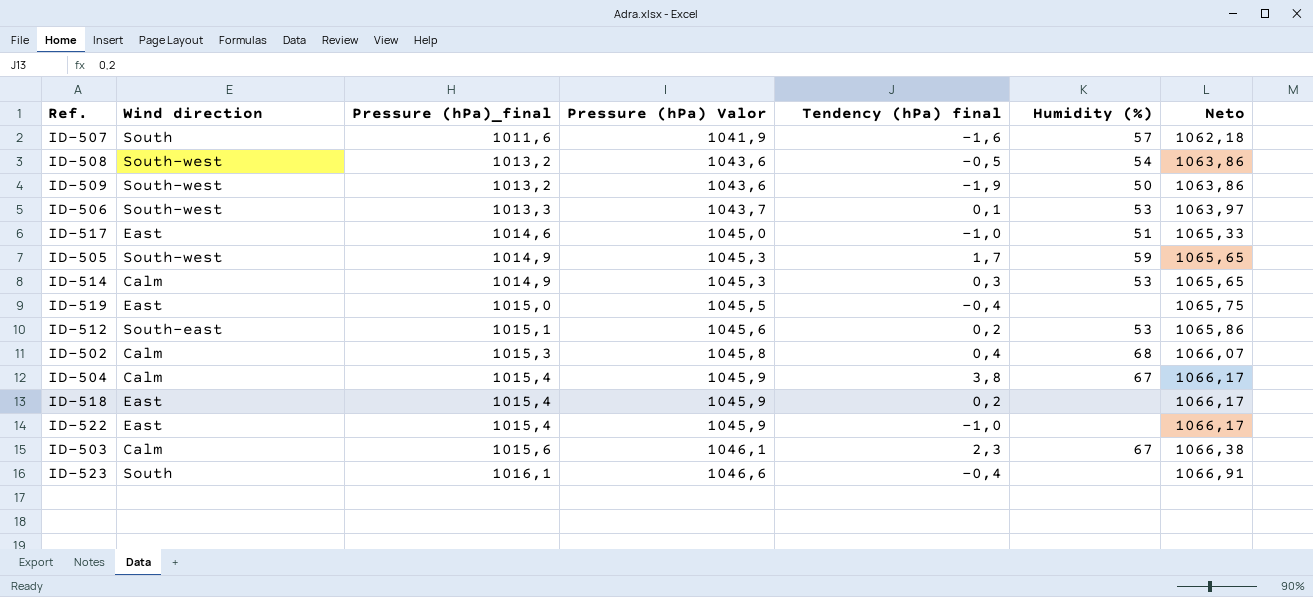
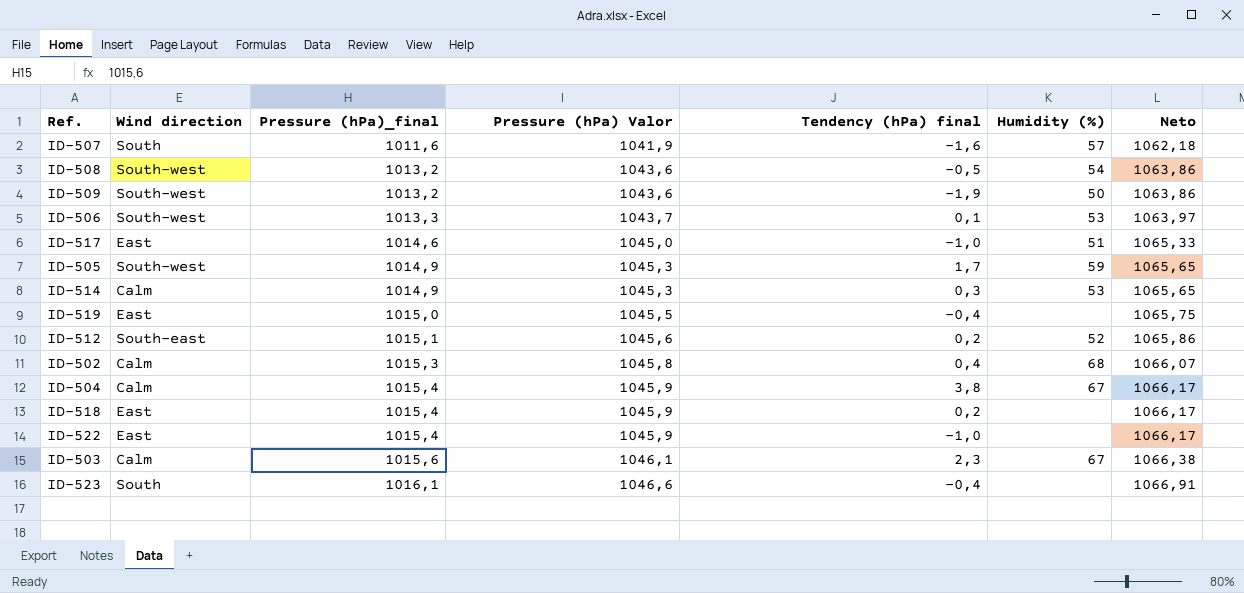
ID-512 | Humidity (%): 53 -> 52

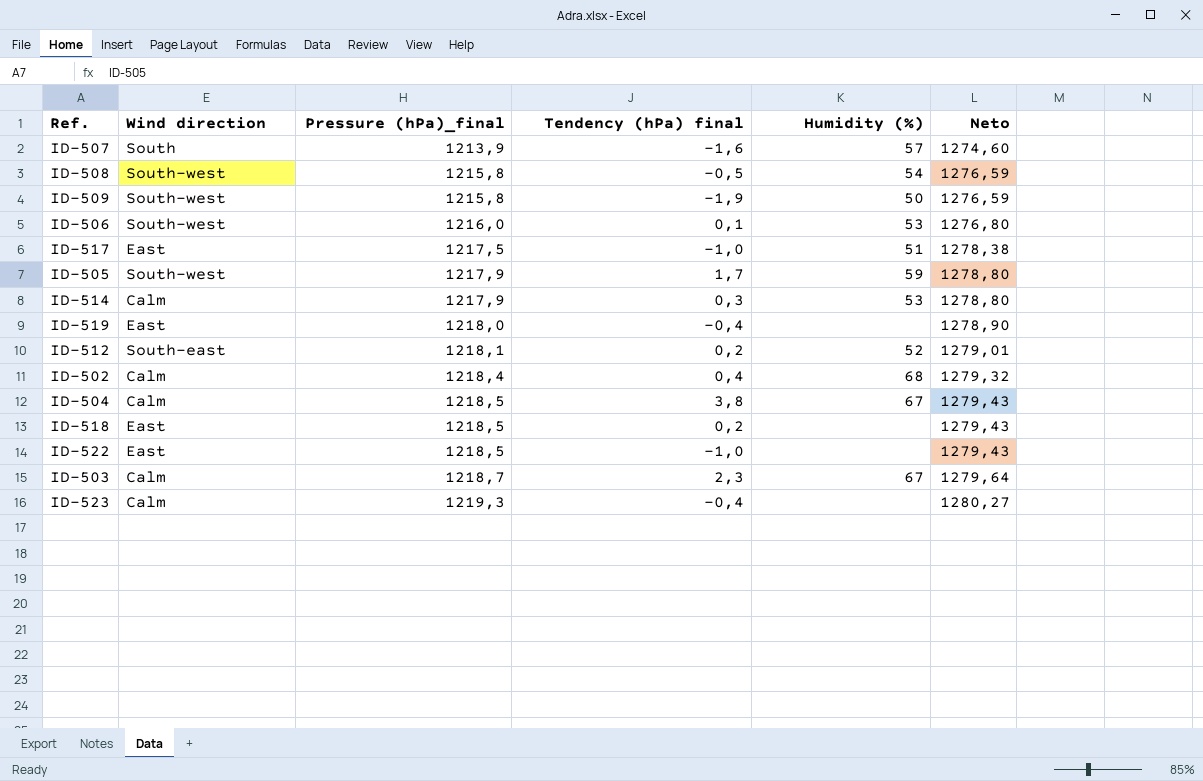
column Pressure (hPa) Valor | formula: [Pressure (hPa)_final] * 1,03 -> none
ID-507 | Pressure (hPa)_final: 1011,6 -> 1213,9
ID-507 | Neto: 1062,18 -> 1274,60
ID-508 | Pressure (hPa)_final: 1013,2 -> 1215,8
ID-508 | Neto: 1063,86 -> 1276,59
ID-509 | Pressure (hPa)_final: 1013,2 -> 1215,8
ID-509 | Neto: 1063,86 -> 1276,59
ID-506 | Pressure (hPa)_final: 1013,3 -> 1216,0
ID-506 | Neto: 1063,97 -> 1276,80
ID-517 | Pressure (hPa)_final: 1014,6 -> 1217,5
ID-517 | Neto: 1065,33 -> 1278,38
ID-505 | Pressure (hPa)_final: 1014,9 -> 1217,9
ID-505 | Neto: 1065,65 -> 1278,80
ID-514 | Pressure (hPa)_final: 1014,9 -> 1217,9
ID-514 | Neto: 1065,65 -> 1278,80
ID-519 | Pressure (hPa)_final: 1015,0 -> 1218,0
ID-519 | Neto: 1065,75 -> 1278,90
ID-512 | Pressure (hPa)_final: 1015,1 -> 1218,1
ID-512 | Neto: 1065,86 -> 1279,01
ID-502 | Pressure (hPa)_final: 1015,3 -> 1218,4
ID-502 | Neto: 1066,07 -> 1279,32
ID-504 | Pressure (hPa)_final: 1015,4 -> 1218,5
ID-504 | Neto: 1066,17 -> 1279,43
ID-518 | Pressure (hPa)_final: 1015,4 -> 1218,5
ID-518 | Neto: 1066,17 -> 1279,43
ID-522 | Pressure (hPa)_final: 1015,4 -> 1218,5
ID-522 | Neto: 1066,17 -> 1279,43
ID-503 | Pressure (hPa)_final: 1015,6 -> 1218,7
ID-503 | Neto: 1066,38 -> 1279,64
ID-523 | Wind direction: South -> Calm
ID-523 | Pressure (hPa)_final: 1016,1 -> 1219,3
ID-523 | Neto: 1066,91 -> 1280,27

